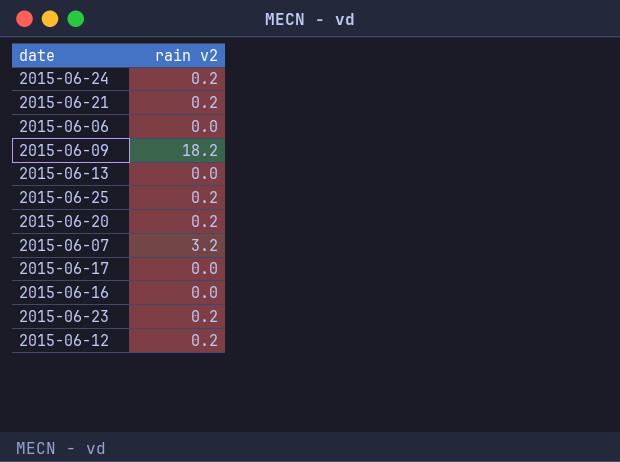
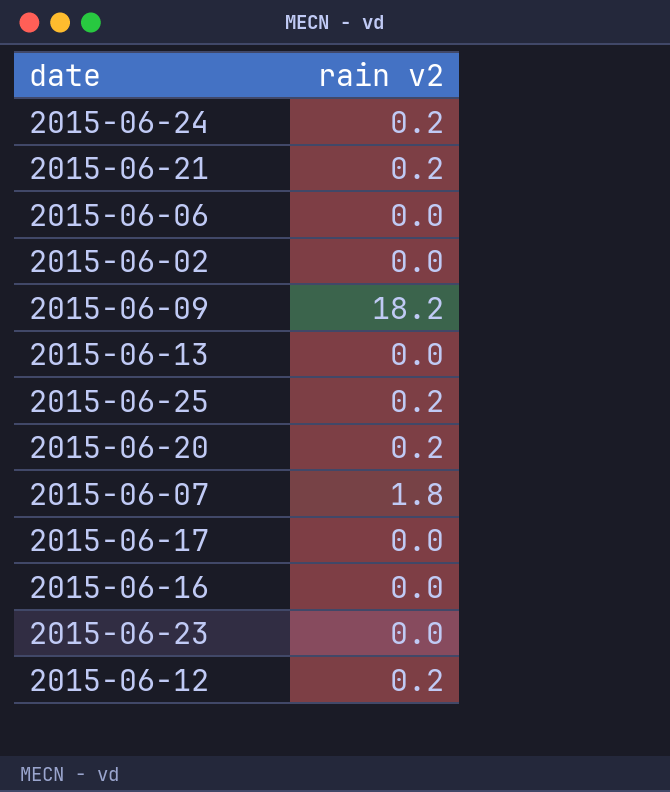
row 2015-06-02: none -> 0.0
2015-06-07 | rain v2: 3.2 -> 1.8
2015-06-23 | rain v2: 0.2 -> 0.0

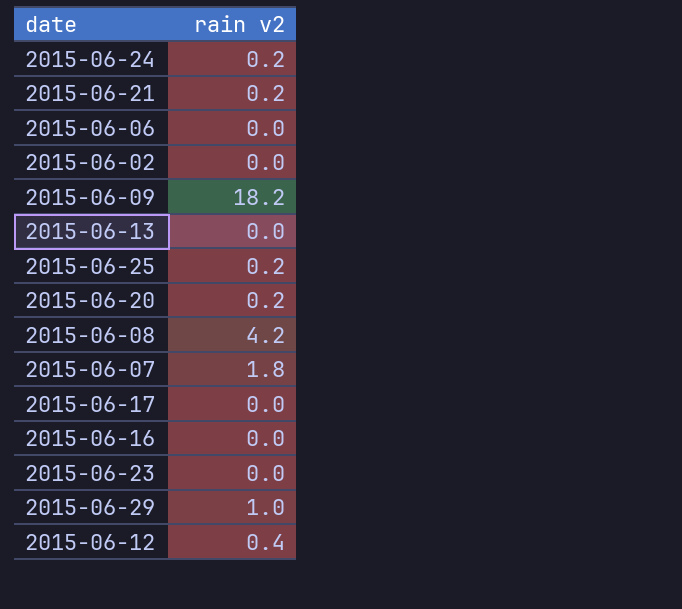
row 2015-06-08: none -> 4.2
row 2015-06-29: none -> 1.0
2015-06-12 | rain v2: 0.2 -> 0.4

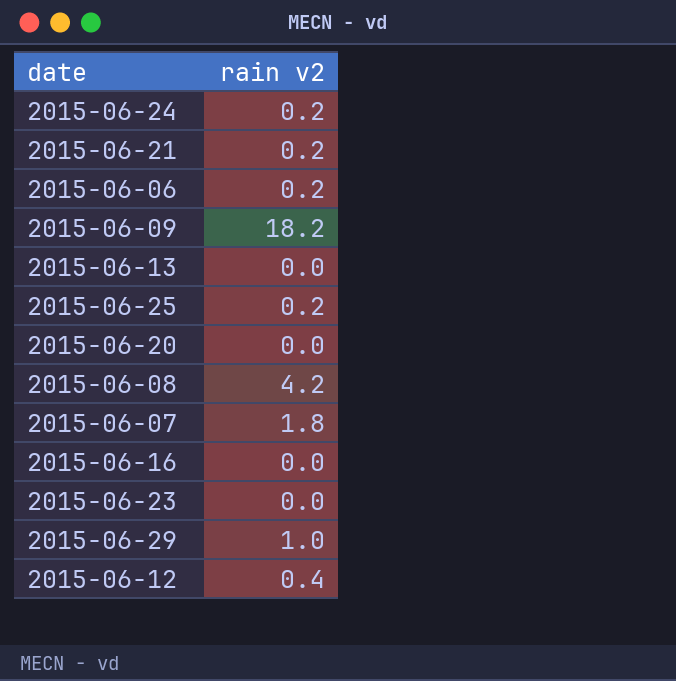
row 2015-06-02: 0.0 -> none
row 2015-06-17: 0.0 -> none
2015-06-06 | rain v2: 0.0 -> 0.2
2015-06-20 | rain v2: 0.2 -> 0.0

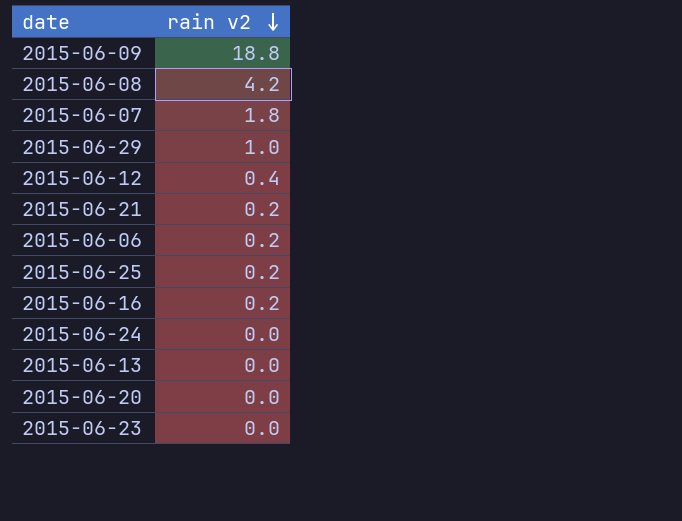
row order: none -> rain v2 descending
2015-06-09 | rain v2: 18.2 -> 18.8
2015-06-16 | rain v2: 0.0 -> 0.2
2015-06-24 | rain v2: 0.2 -> 0.0

